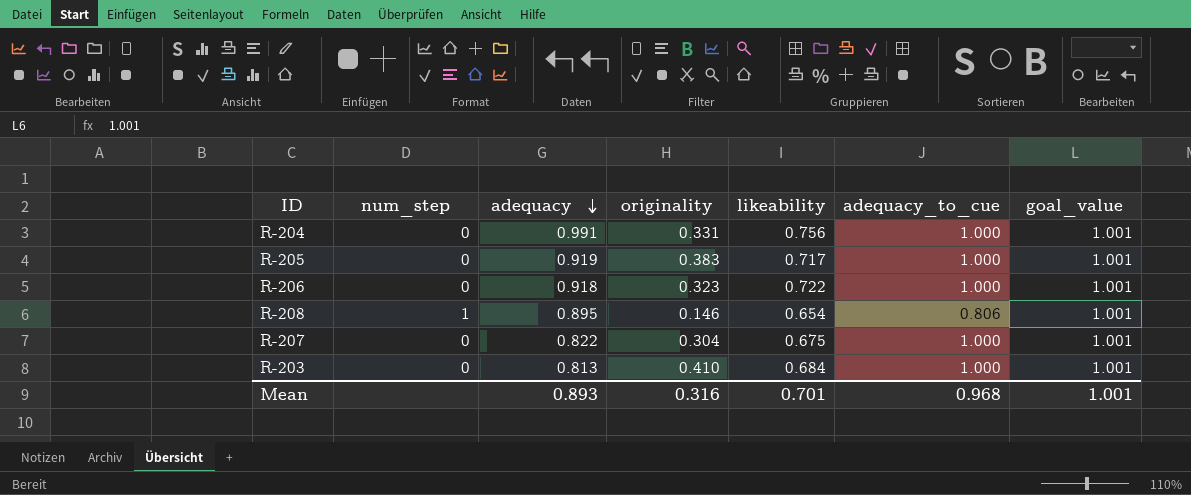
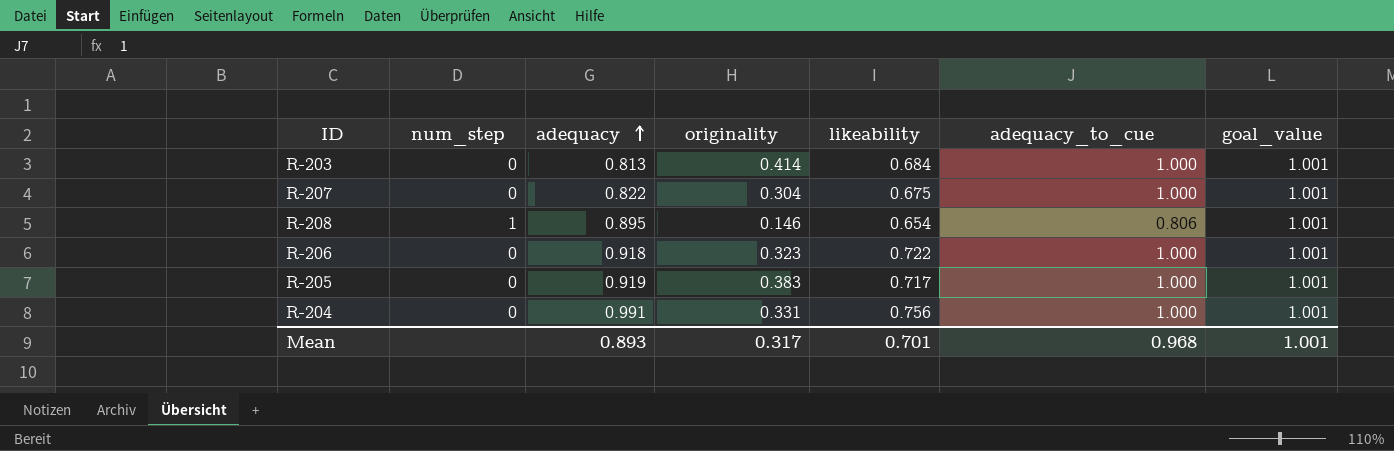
row order: adequacy descending -> adequacy ascending
R-203 | originality: 0.410 -> 0.414
Mean | originality: 0.316 -> 0.317

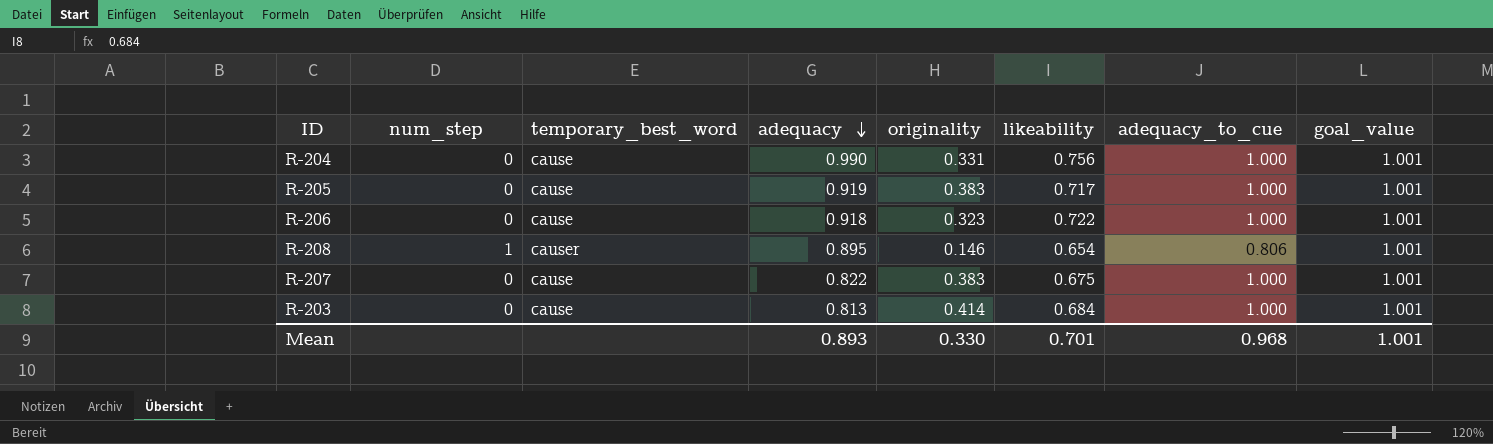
row order: adequacy ascending -> adequacy descending
column temporary_best_word | position: none -> 3
R-204 | adequacy: 0.991 -> 0.990
R-207 | originality: 0.304 -> 0.383
Mean | originality: 0.317 -> 0.330

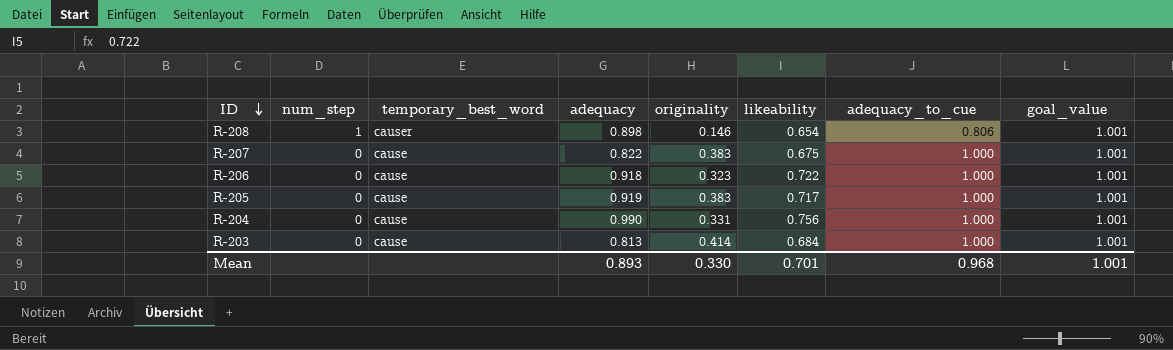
row order: adequacy descending -> ID descending
R-208 | adequacy: 0.895 -> 0.898

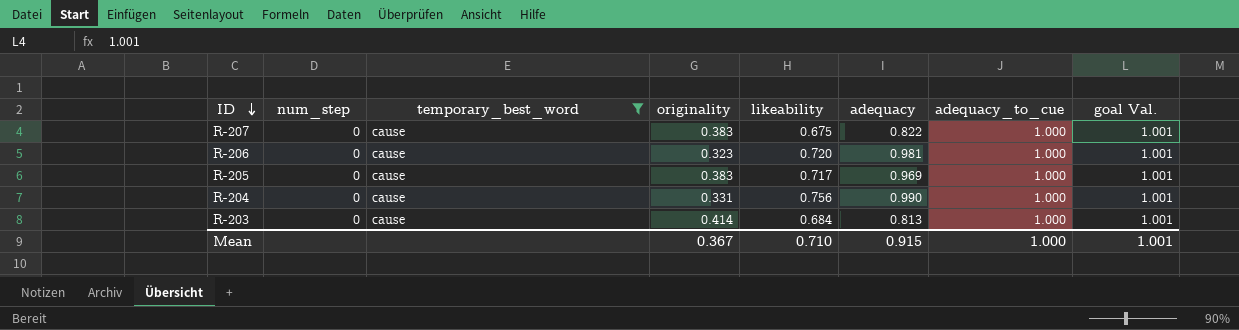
filter: none -> temporary_best_word = cause
column adequacy | position: 4 -> 6
column name: goal_value -> goal Val.
R-206 | likeability: 0.722 -> 0.720
R-206 | adequacy: 0.918 -> 0.981
R-205 | adequacy: 0.919 -> 0.969
Mean | originality: 0.330 -> 0.367
Mean | likeability: 0.701 -> 0.710
Mean | adequacy: 0.893 -> 0.915
Mean | adequacy_to_cue: 0.968 -> 1.000

